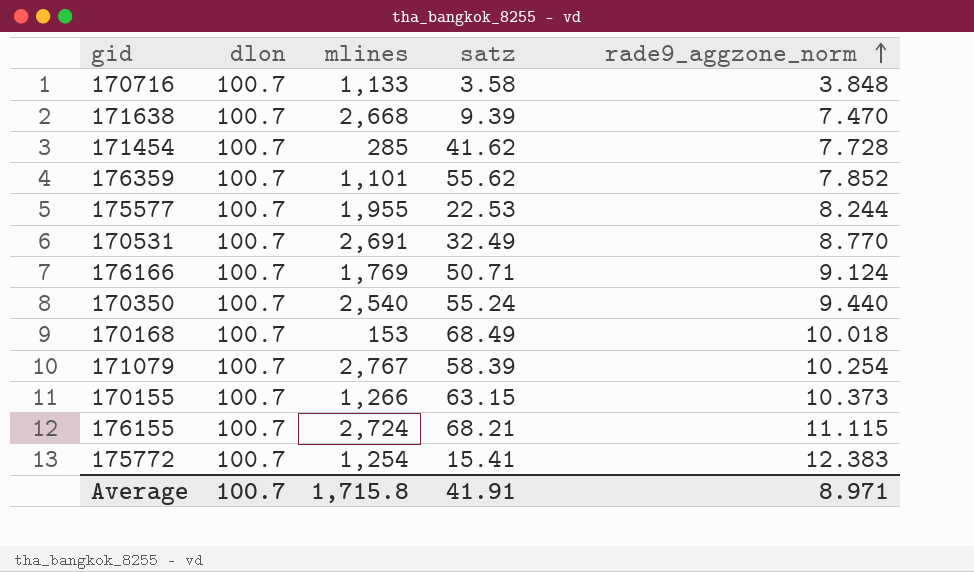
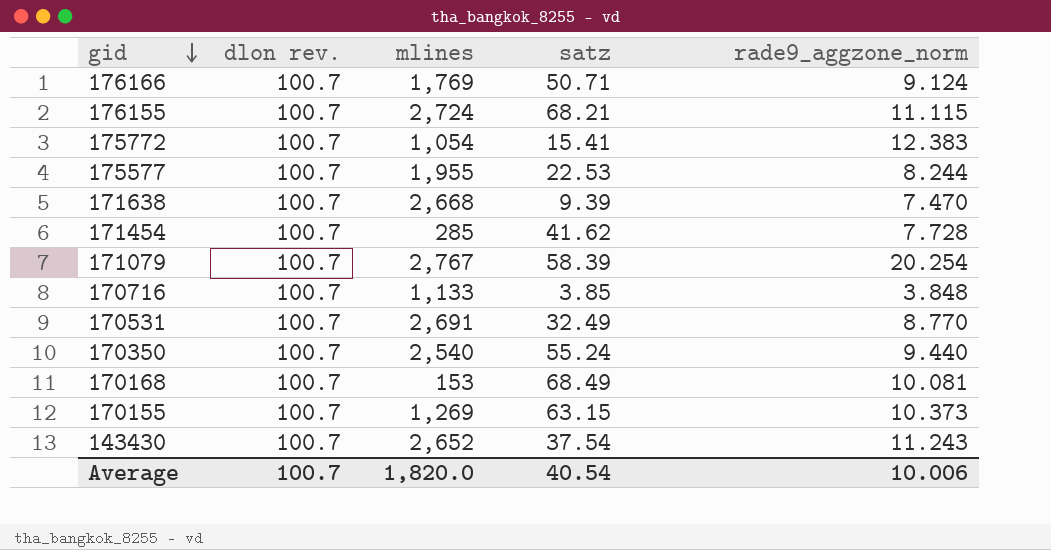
row order: rade9_aggzone_norm ascending -> gid descending
column name: dlon -> dlon rev.
row 176359: 100.7 | 1,101 | 55.62 | 7.852 -> none
175772 | mlines: 1,254 -> 1,054
171079 | rade9_aggzone_norm: 10.254 -> 20.254
170716 | satz: 3.58 -> 3.85
170168 | rade9_aggzone_norm: 10.018 -> 10.081
170155 | mlines: 1,266 -> 1,269
row 143430: none -> 100.7 | 2,652 | 37.54 | 11.243
Average | mlines: 1,715.8 -> 1,820.0
Average | satz: 41.91 -> 40.54
Average | rade9_aggzone_norm: 8.971 -> 10.006

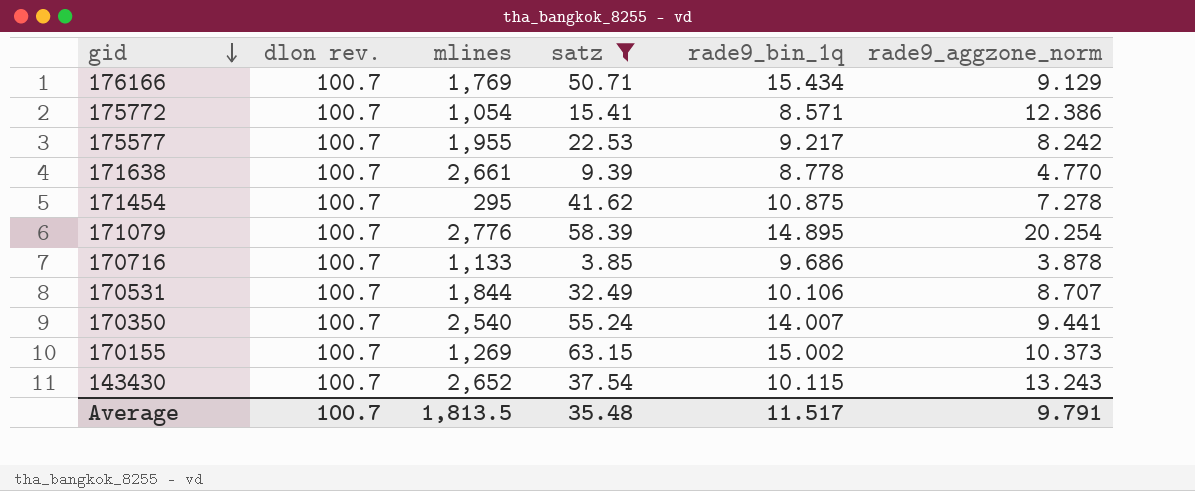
filter: none -> satz <= 63.15
column rade9_bin_1q | position: none -> 5
176166 | rade9_aggzone_norm: 9.124 -> 9.129
175772 | rade9_aggzone_norm: 12.383 -> 12.386
175577 | rade9_aggzone_norm: 8.244 -> 8.242
171638 | mlines: 2,668 -> 2,661
171638 | rade9_aggzone_norm: 7.470 -> 4.770
171454 | mlines: 285 -> 295
171454 | rade9_aggzone_norm: 7.728 -> 7.278
171079 | mlines: 2,767 -> 2,776
170716 | rade9_aggzone_norm: 3.848 -> 3.878
170531 | mlines: 2,691 -> 1,844
170531 | rade9_aggzone_norm: 8.770 -> 8.707
170350 | rade9_aggzone_norm: 9.440 -> 9.441
143430 | rade9_aggzone_norm: 11.243 -> 13.243
Average | mlines: 1,820.0 -> 1,813.5
Average | satz: 40.54 -> 35.48
Average | rade9_aggzone_norm: 10.006 -> 9.791

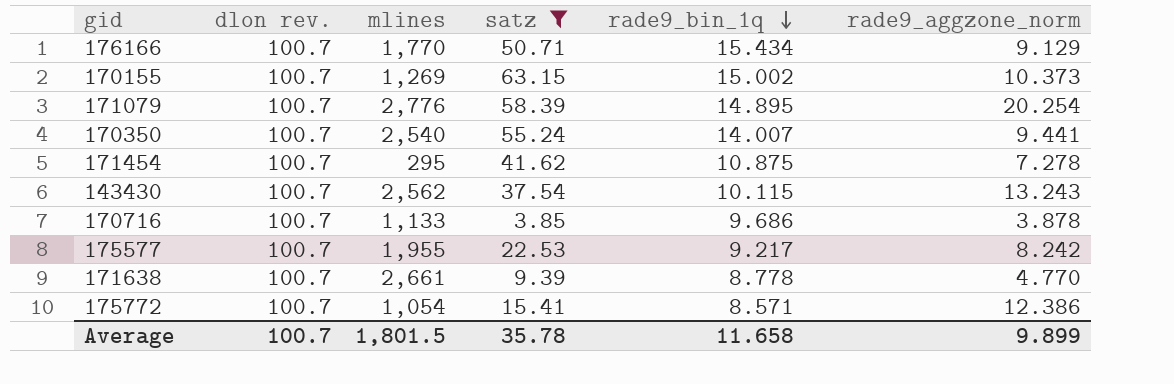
row order: gid descending -> rade9_bin_1q descending
row 170531: 100.7 | 1,844 | 32.49 | 10.106 | 8.707 -> none
176166 | mlines: 1,769 -> 1,770
143430 | mlines: 2,652 -> 2,562
Average | mlines: 1,813.5 -> 1,801.5
Average | satz: 35.48 -> 35.78
Average | rade9_bin_1q: 11.517 -> 11.658
Average | rade9_aggzone_norm: 9.791 -> 9.899

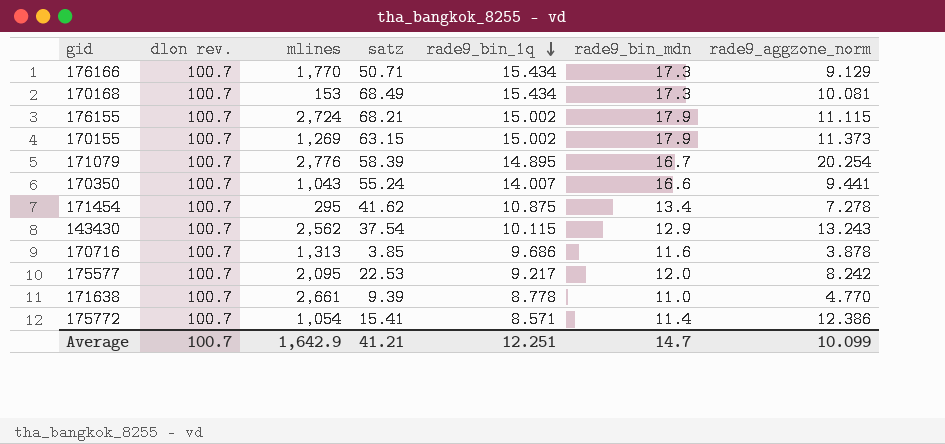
filter: satz <= 63.15 -> none
column rade9_bin_mdn | position: none -> 6
170155 | rade9_aggzone_norm: 10.373 -> 11.373
170350 | mlines: 2,540 -> 1,043
170716 | mlines: 1,133 -> 1,313
175577 | mlines: 1,955 -> 2,095
Average | mlines: 1,801.5 -> 1,642.9
Average | satz: 35.78 -> 41.21
Average | rade9_bin_1q: 11.658 -> 12.251
Average | rade9_aggzone_norm: 9.899 -> 10.099

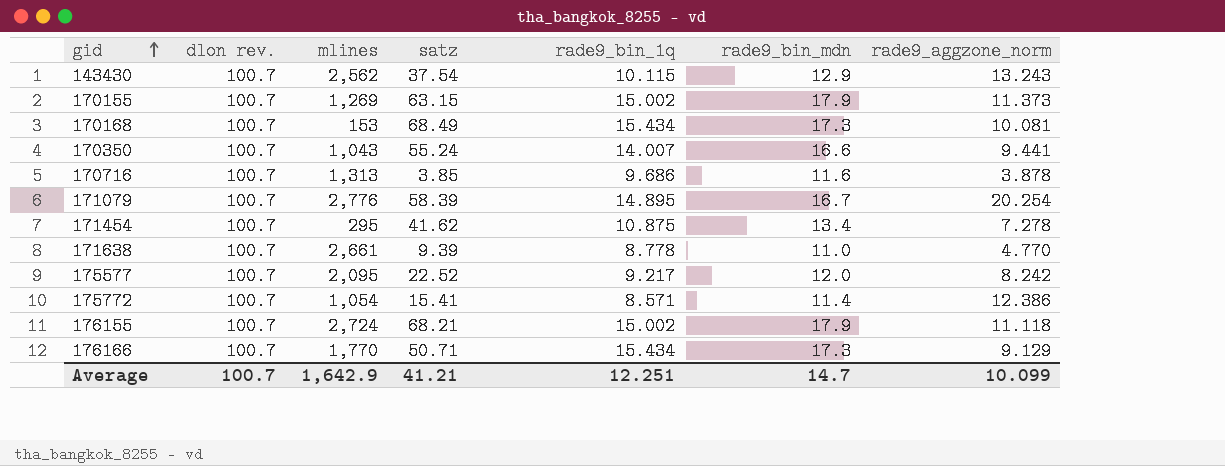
row order: rade9_bin_1q descending -> gid ascending
175577 | satz: 22.53 -> 22.52
176155 | rade9_aggzone_norm: 11.115 -> 11.118

